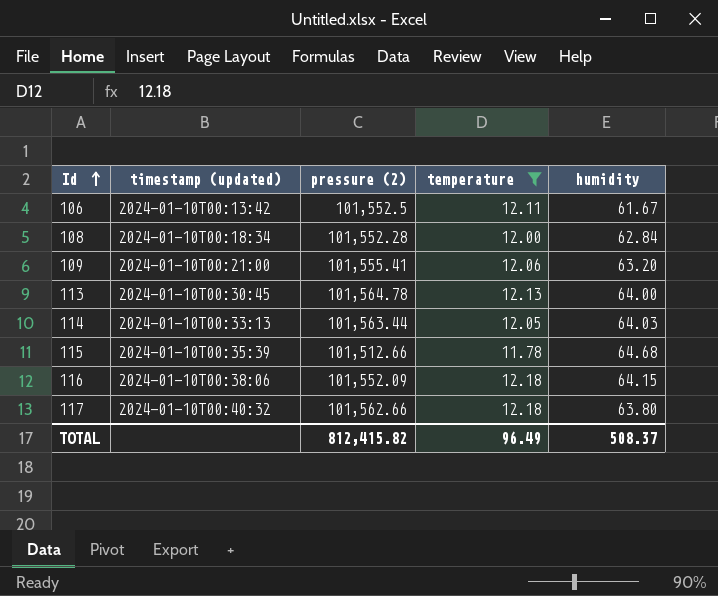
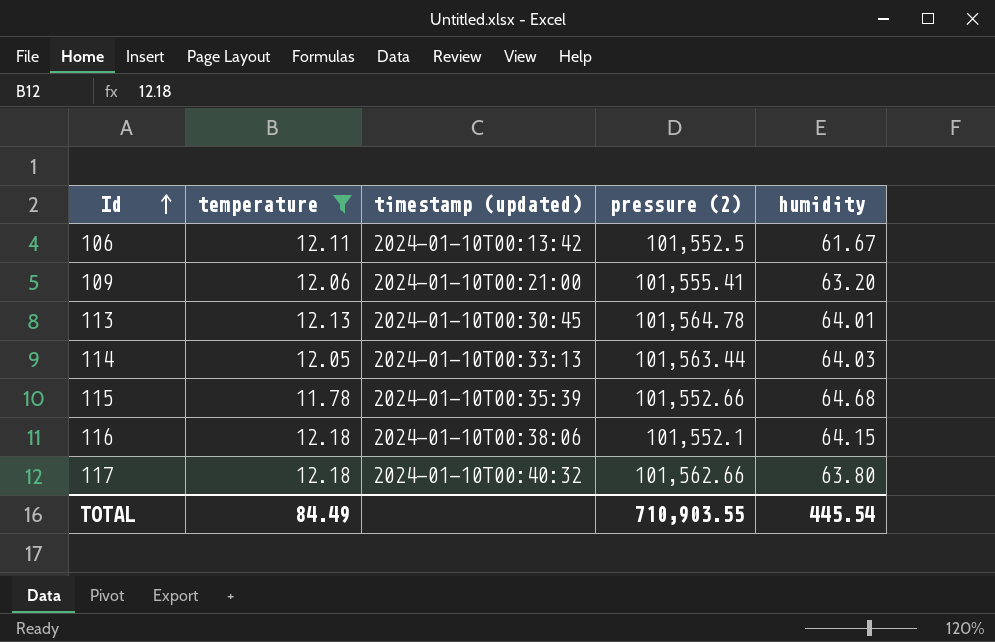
column temperature | position: 4 -> 2
row 108: 2024-01-10T00:18:34 | 101,552.28 | 12.00 | 62.84 -> none
113 | humidity: 64.00 -> 64.01
115 | pressure (2): 101,512.66 -> 101,552.66
116 | pressure (2): 101,552.09 -> 101,552.1
TOTAL | temperature: 96.49 -> 84.49
TOTAL | pressure (2): 812,415.82 -> 710,903.55
TOTAL | humidity: 508.37 -> 445.54

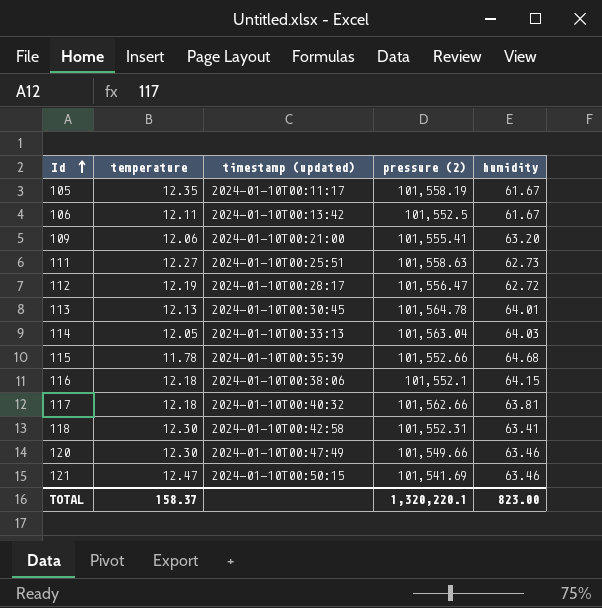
filter: temperature <= 12.18 -> none
114 | pressure (2): 101,563.44 -> 101,563.04
117 | humidity: 63.80 -> 63.81
TOTAL | temperature: 84.49 -> 158.37
TOTAL | pressure (2): 710,903.55 -> 1,320,220.1
TOTAL | humidity: 445.54 -> 823.00

